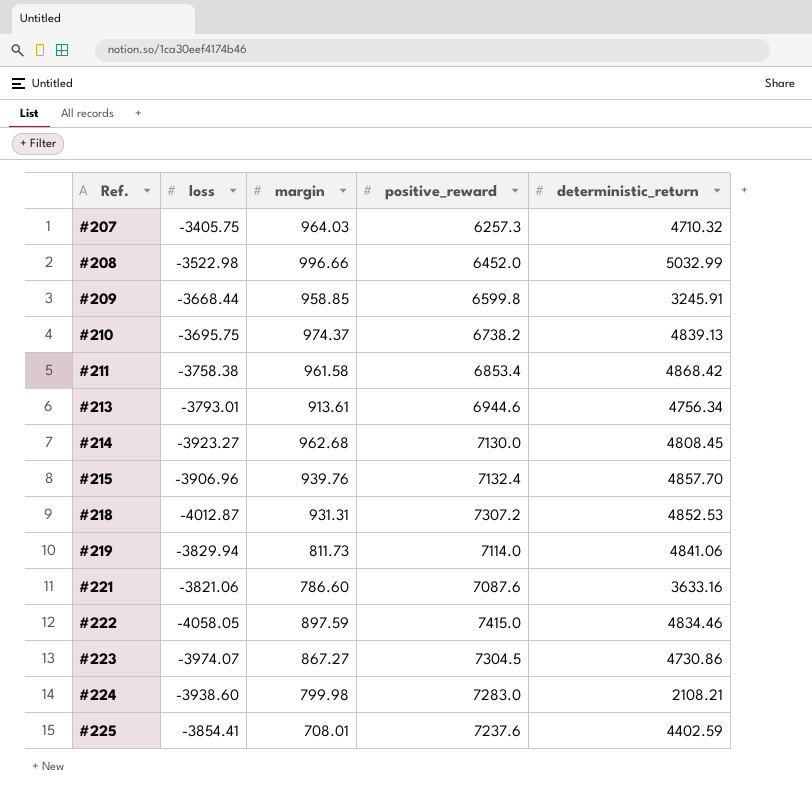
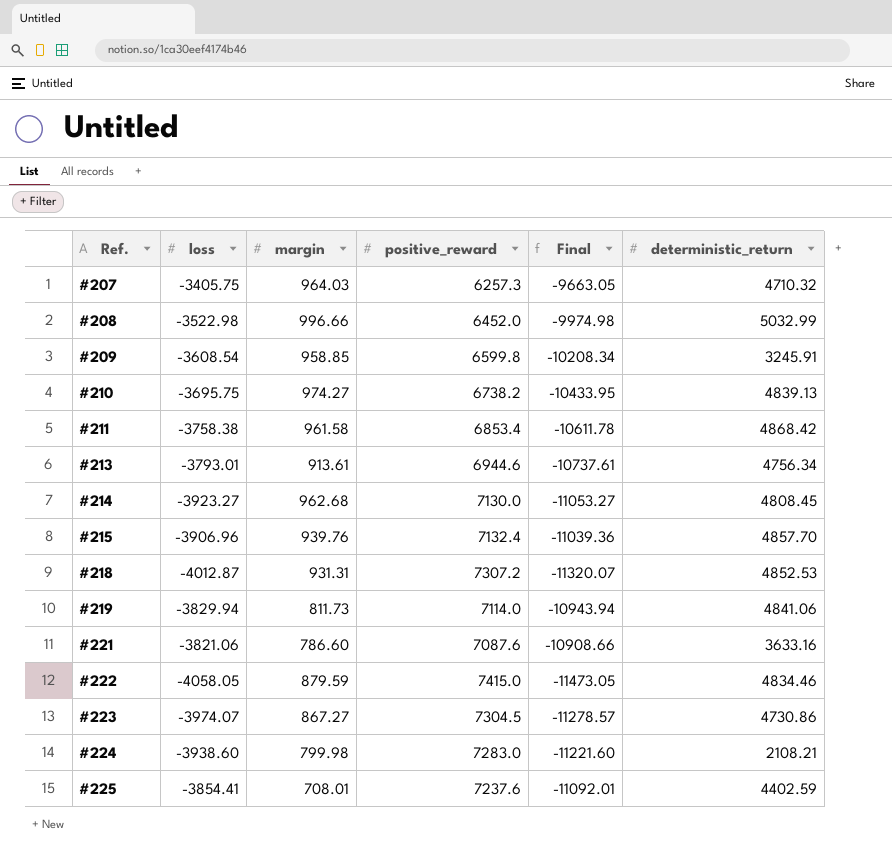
column Final | formula: none -> [loss] - [positive_reward]
#209 | loss: -3668.44 -> -3608.54
#210 | margin: 974.37 -> 974.27
#222 | margin: 897.59 -> 879.59

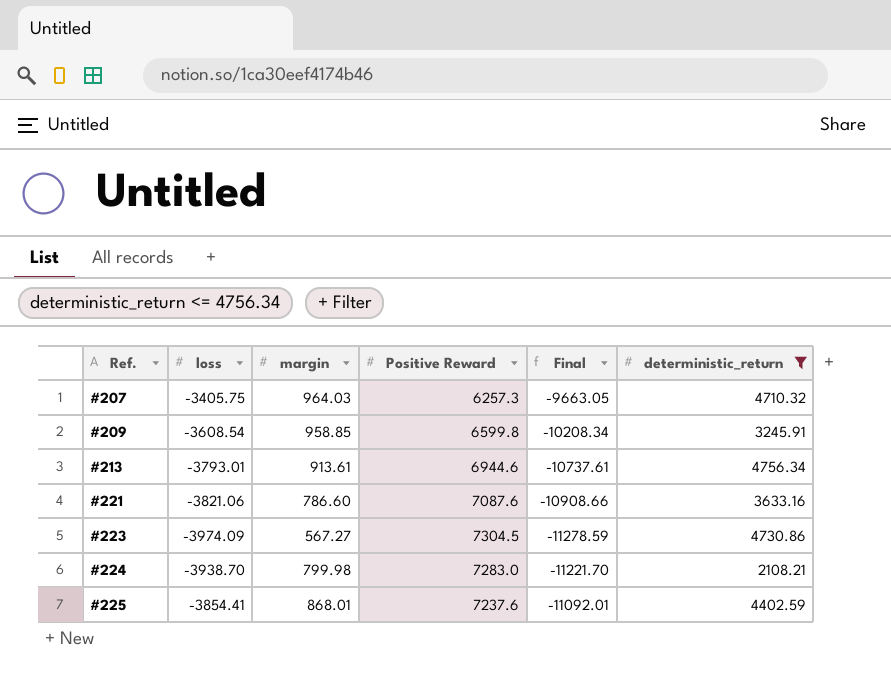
filter: none -> deterministic_return <= 4756.34
column name: positive_reward -> Positive Reward
#223 | loss: -3974.07 -> -3974.09
#223 | margin: 867.27 -> 567.27
#223 | Final: -11278.57 -> -11278.59
#224 | loss: -3938.60 -> -3938.70
#224 | Final: -11221.60 -> -11221.70
#225 | margin: 708.01 -> 868.01

